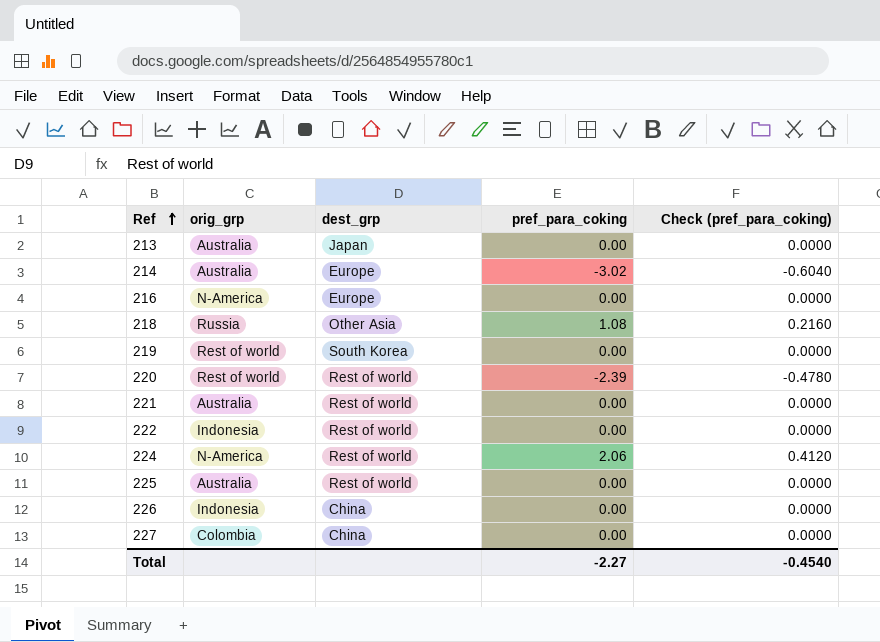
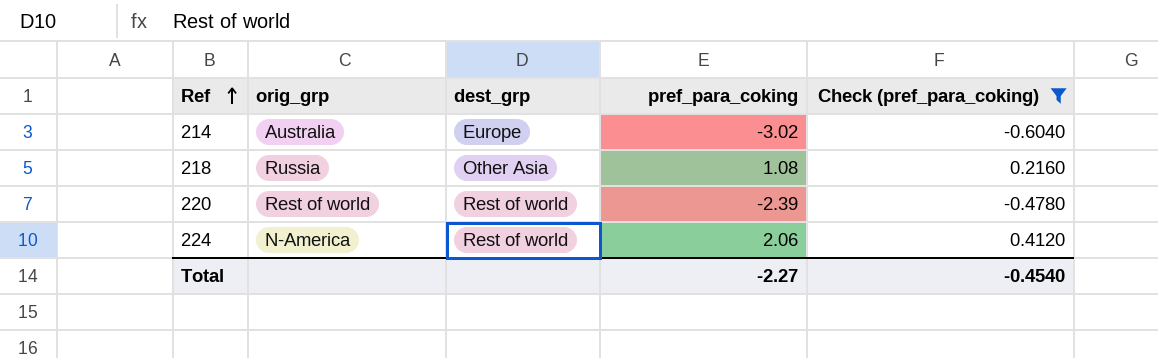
filter: none -> Check (pref_para_coking) != 0.0000

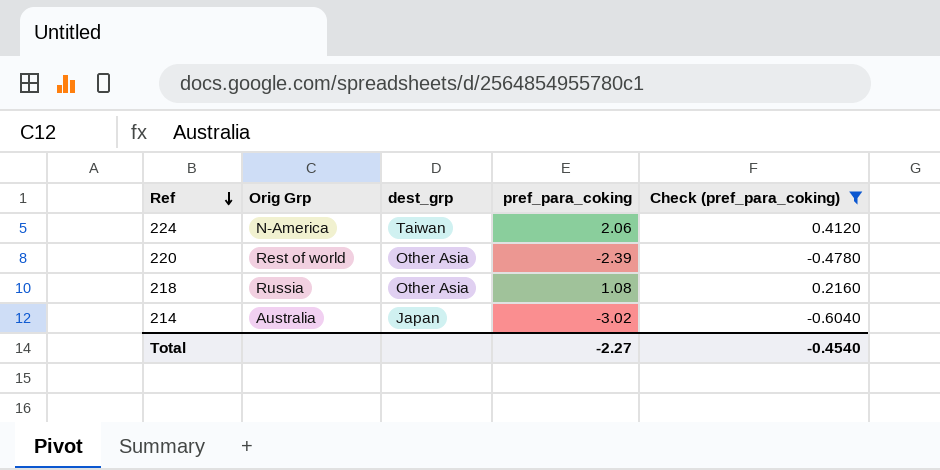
row order: Ref ascending -> Ref descending
column name: orig_grp -> Orig Grp
224 | dest_grp: Rest of world -> Taiwan
220 | dest_grp: Rest of world -> Other Asia
214 | dest_grp: Europe -> Japan

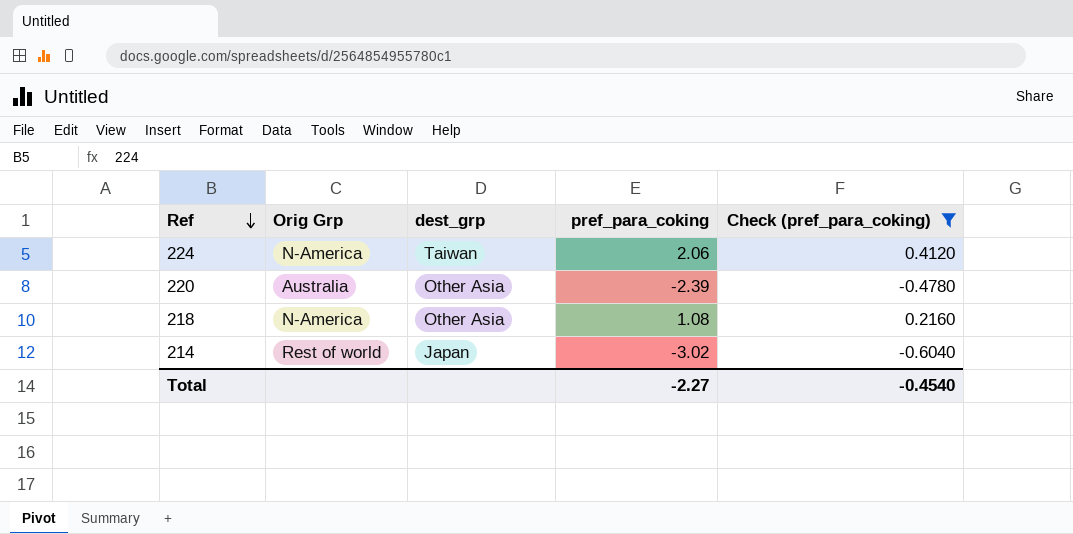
220 | Orig Grp: Rest of world -> Australia
218 | Orig Grp: Russia -> N-America
214 | Orig Grp: Australia -> Rest of world

